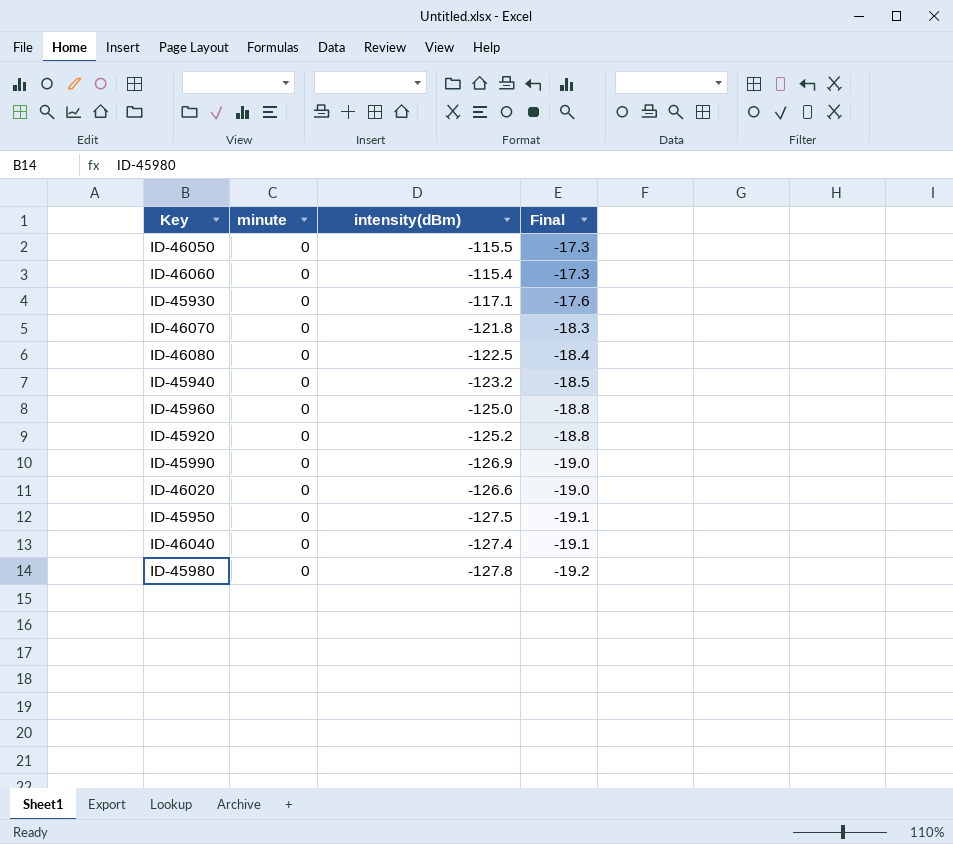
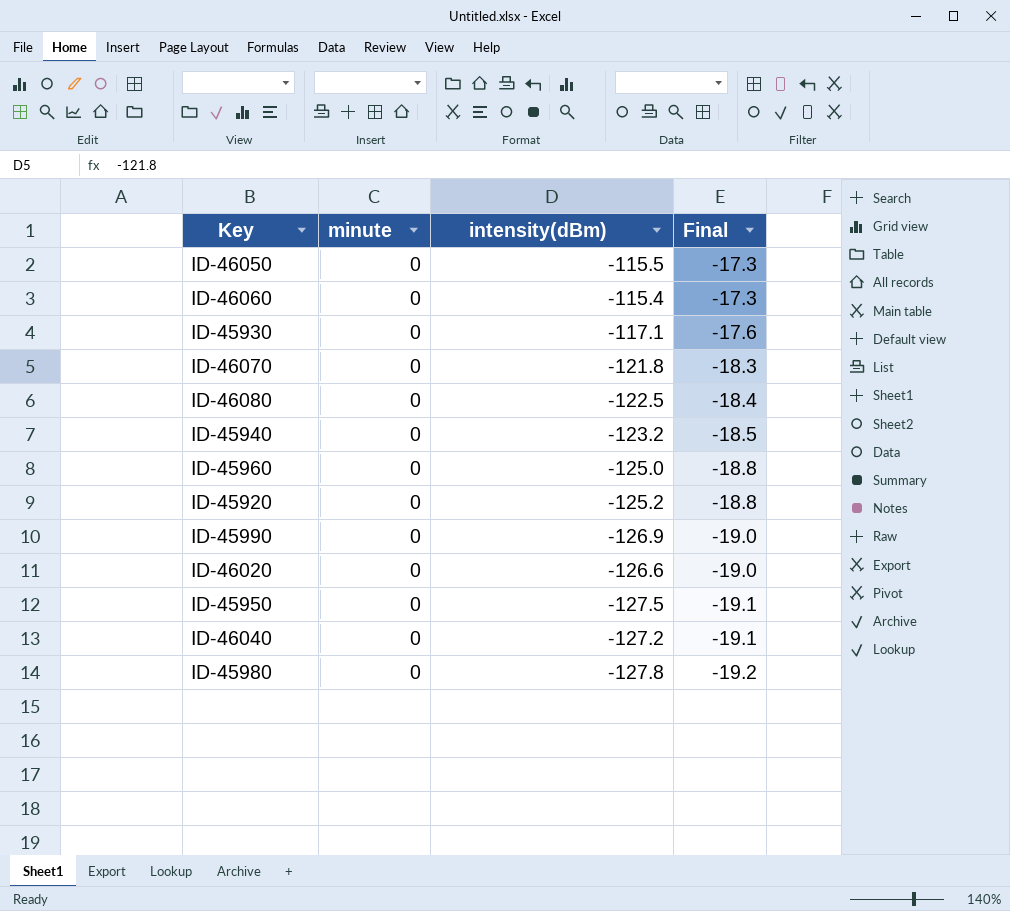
ID-46040 | intensity(dBm): -127.4 -> -127.2

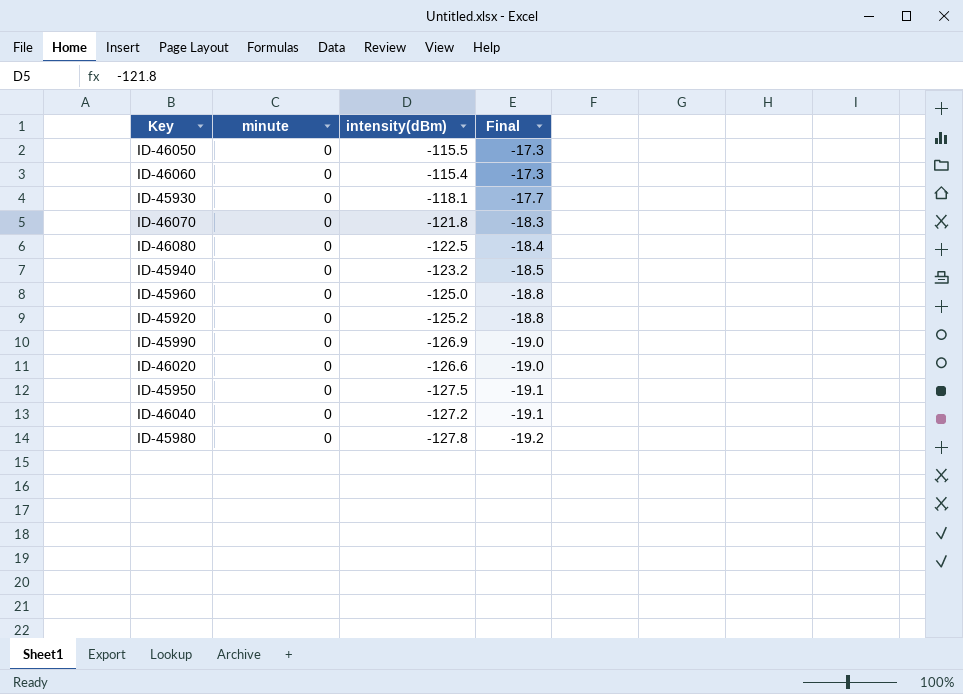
ID-45930 | intensity(dBm): -117.1 -> -118.1
ID-45930 | Final: -17.6 -> -17.7

